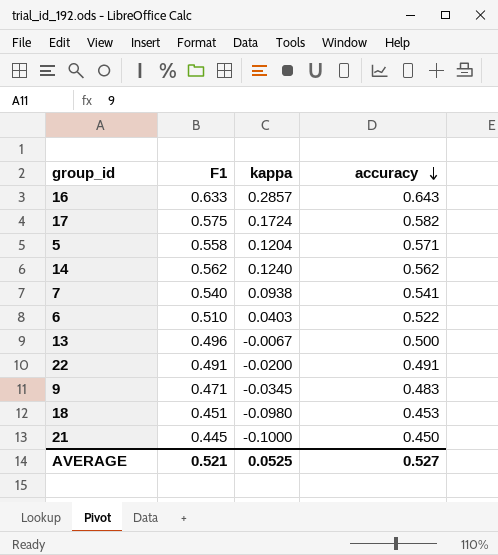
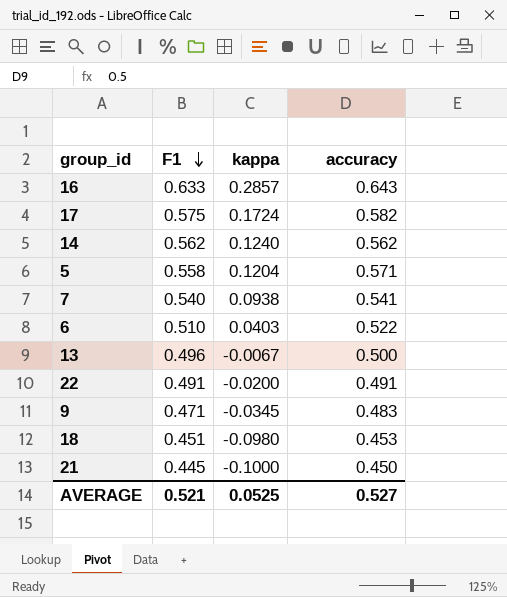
row order: accuracy descending -> F1 descending

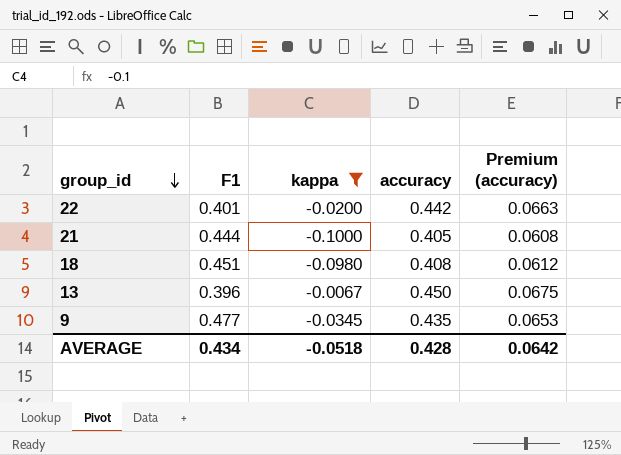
filter: none -> kappa <= -0.0067
row order: F1 descending -> group_id descending
column Premium (accuracy) | formula: none -> [accuracy] * 0.15
22 | F1: 0.491 -> 0.401
22 | accuracy: 0.491 -> 0.442
21 | F1: 0.445 -> 0.444
21 | accuracy: 0.450 -> 0.405
18 | accuracy: 0.453 -> 0.408
13 | F1: 0.496 -> 0.396
13 | accuracy: 0.500 -> 0.450
9 | F1: 0.471 -> 0.477
9 | accuracy: 0.483 -> 0.435
AVERAGE | F1: 0.521 -> 0.434
AVERAGE | kappa: 0.0525 -> -0.0518
AVERAGE | accuracy: 0.527 -> 0.428

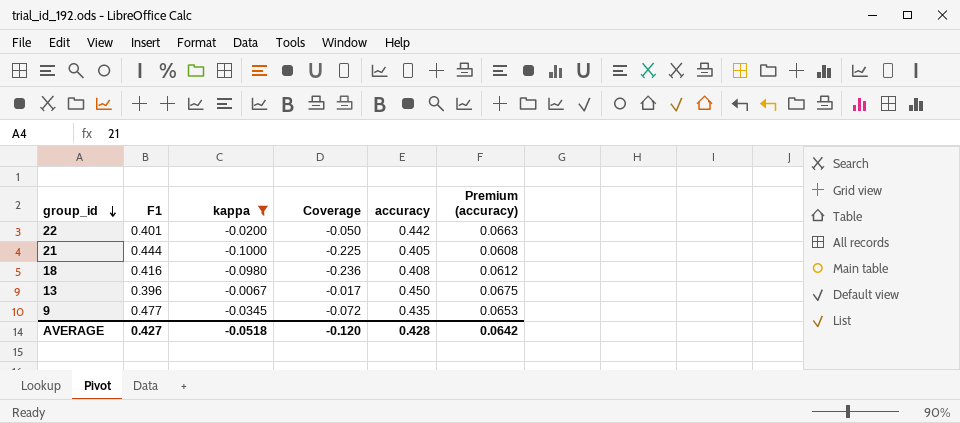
column Coverage | formula: none -> [kappa] / [F1]
18 | F1: 0.451 -> 0.416
AVERAGE | F1: 0.434 -> 0.427

